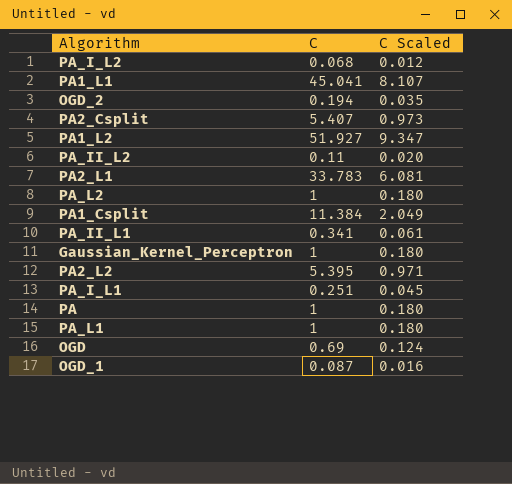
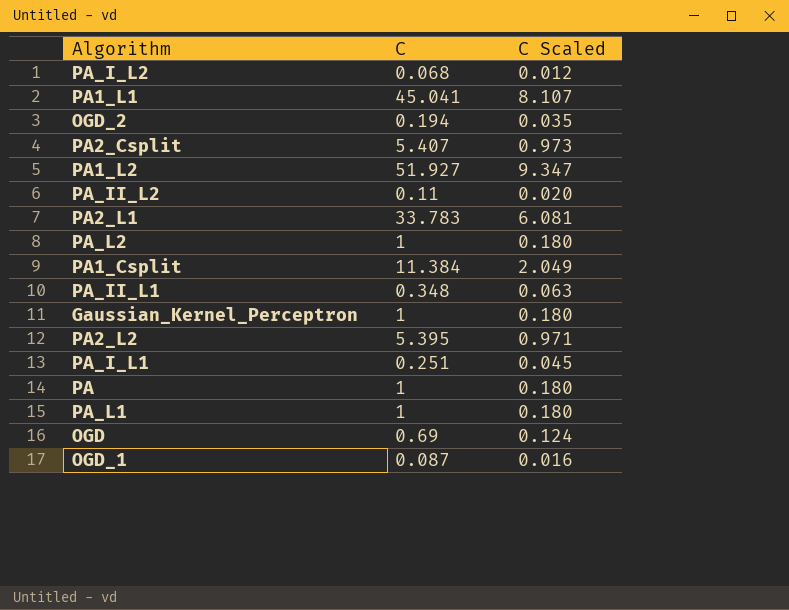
PA_II_L1 | C: 0.341 -> 0.348
PA_II_L1 | C Scaled: 0.061 -> 0.063

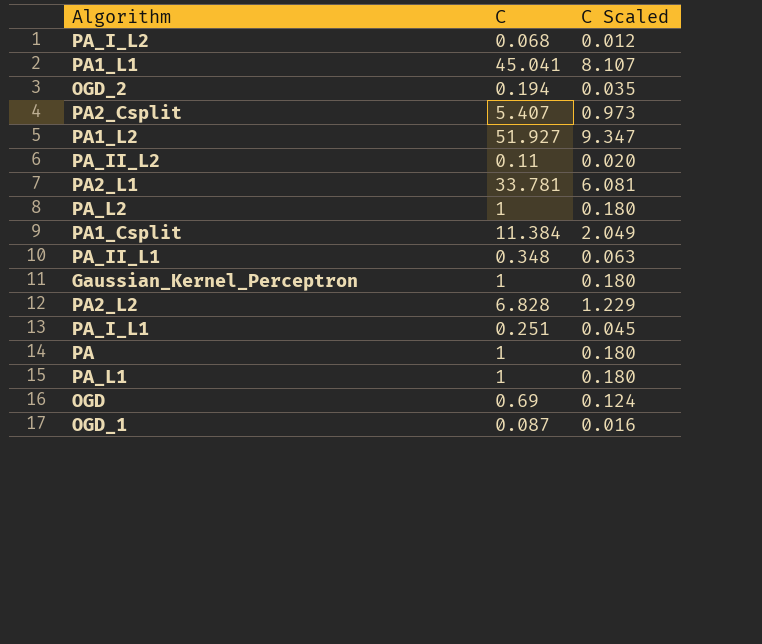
PA2_L1 | C: 33.783 -> 33.781
PA2_L2 | C: 5.395 -> 6.828
PA2_L2 | C Scaled: 0.971 -> 1.229

